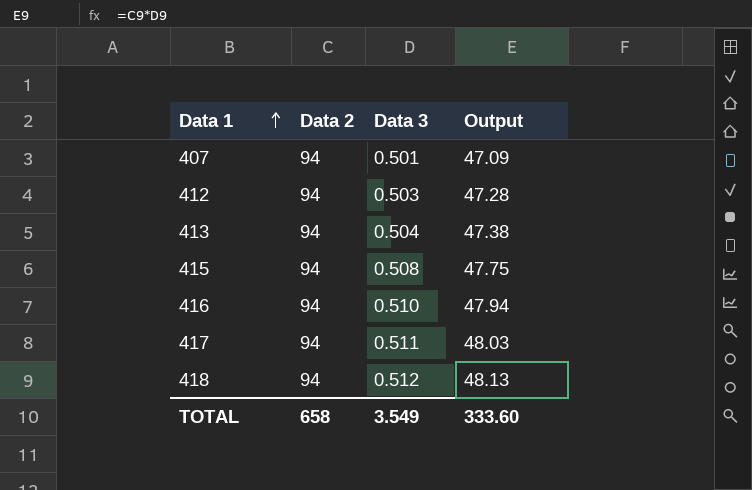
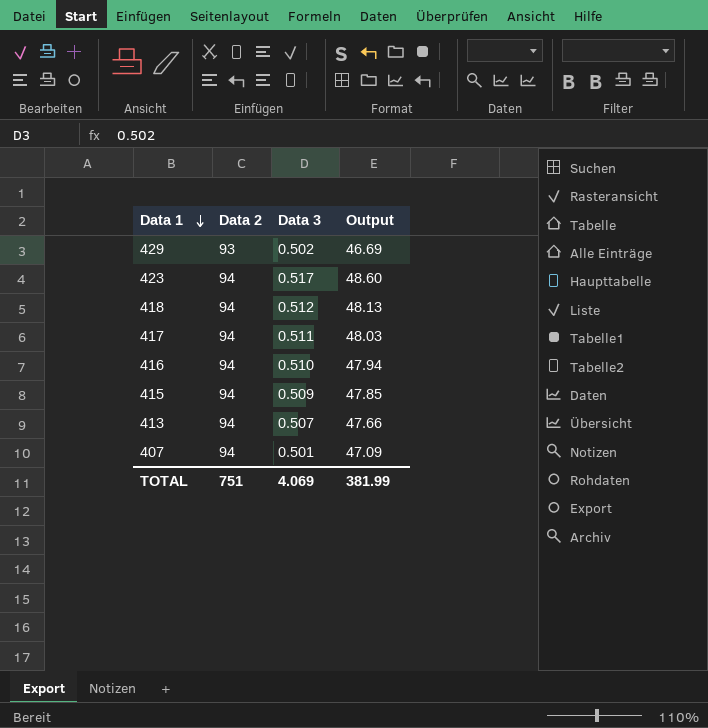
row order: Data 1 ascending -> Data 1 descending
row 412: 94 | 0.503 | 47.28 -> none
row 429: none -> 93 | 0.502 | 46.69
row 423: none -> 94 | 0.517 | 48.60
415 | Data 3: 0.508 -> 0.509
415 | Output: 47.75 -> 47.85
413 | Data 3: 0.504 -> 0.507
413 | Output: 47.38 -> 47.66
TOTAL | Data 2: 658 -> 751
TOTAL | Data 3: 3.549 -> 4.069
TOTAL | Output: 333.60 -> 381.99

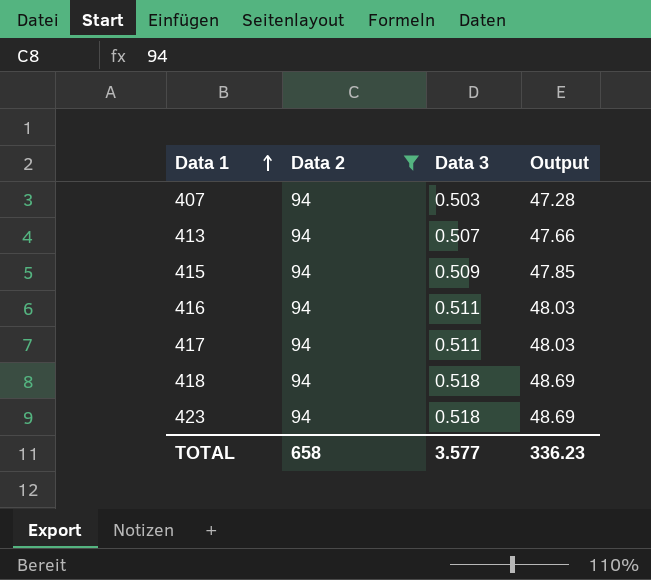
filter: none -> Data 2 = 94
row order: Data 1 descending -> Data 1 ascending
407 | Data 3: 0.501 -> 0.503
407 | Output: 47.09 -> 47.28
416 | Data 3: 0.510 -> 0.511
416 | Output: 47.94 -> 48.03
418 | Data 3: 0.512 -> 0.518
418 | Output: 48.13 -> 48.69
423 | Data 3: 0.517 -> 0.518
423 | Output: 48.60 -> 48.69
TOTAL | Data 2: 751 -> 658
TOTAL | Data 3: 4.069 -> 3.577
TOTAL | Output: 381.99 -> 336.23

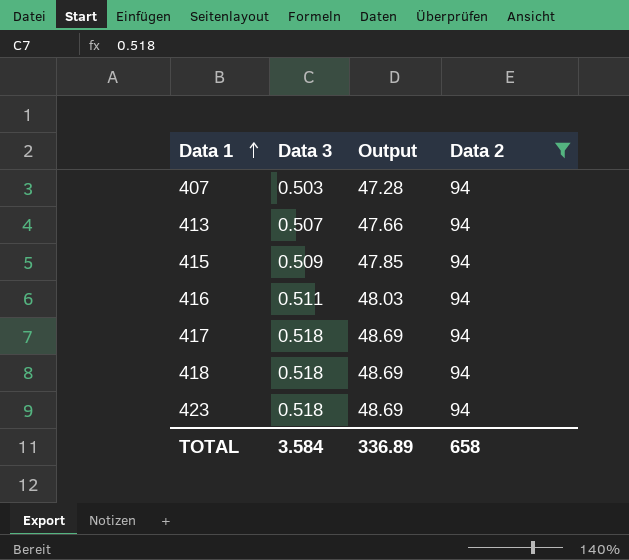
column Data 2 | position: 2 -> 4
417 | Data 3: 0.511 -> 0.518
417 | Output: 48.03 -> 48.69
TOTAL | Data 3: 3.577 -> 3.584
TOTAL | Output: 336.23 -> 336.89

